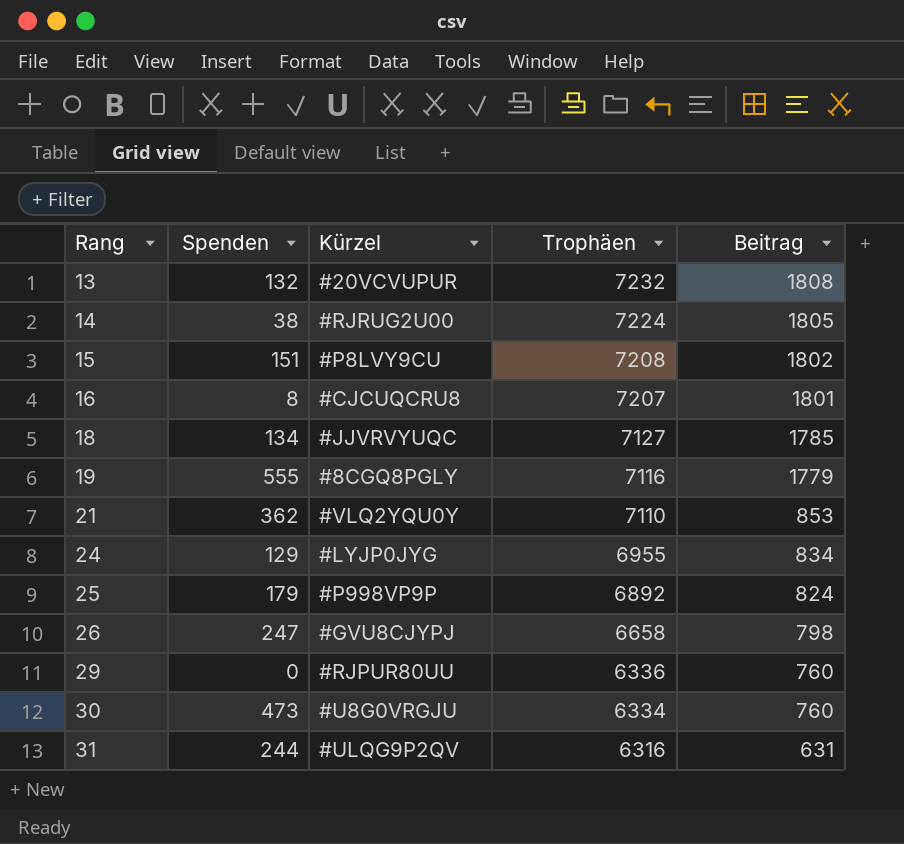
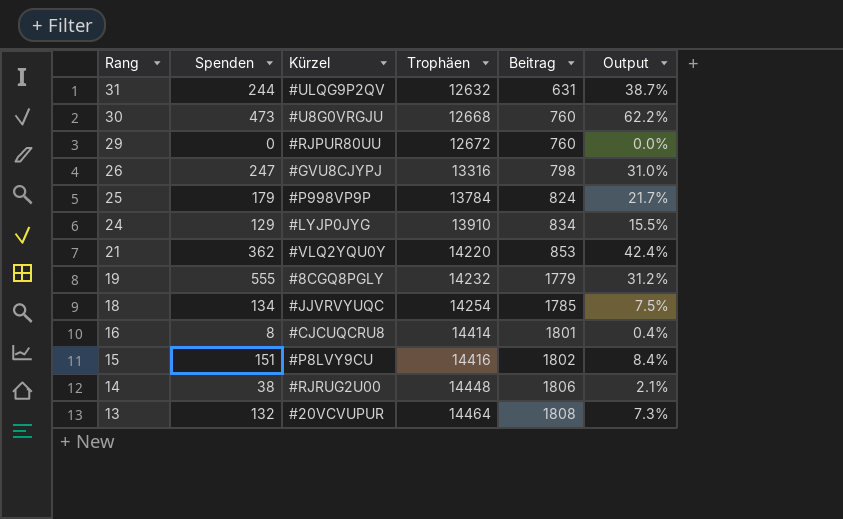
row order: Rang ascending -> Rang descending
column Output | formula: none -> [Spenden] / [Beitrag]
31 | Trophäen: 6316 -> 12632
30 | Trophäen: 6334 -> 12668
29 | Trophäen: 6336 -> 12672
26 | Trophäen: 6658 -> 13316
25 | Trophäen: 6892 -> 13784
24 | Trophäen: 6955 -> 13910
21 | Trophäen: 7110 -> 14220
19 | Trophäen: 7116 -> 14232
18 | Trophäen: 7127 -> 14254
16 | Trophäen: 7207 -> 14414
15 | Trophäen: 7208 -> 14416
14 | Trophäen: 7224 -> 14448
14 | Beitrag: 1805 -> 1806
13 | Trophäen: 7232 -> 14464

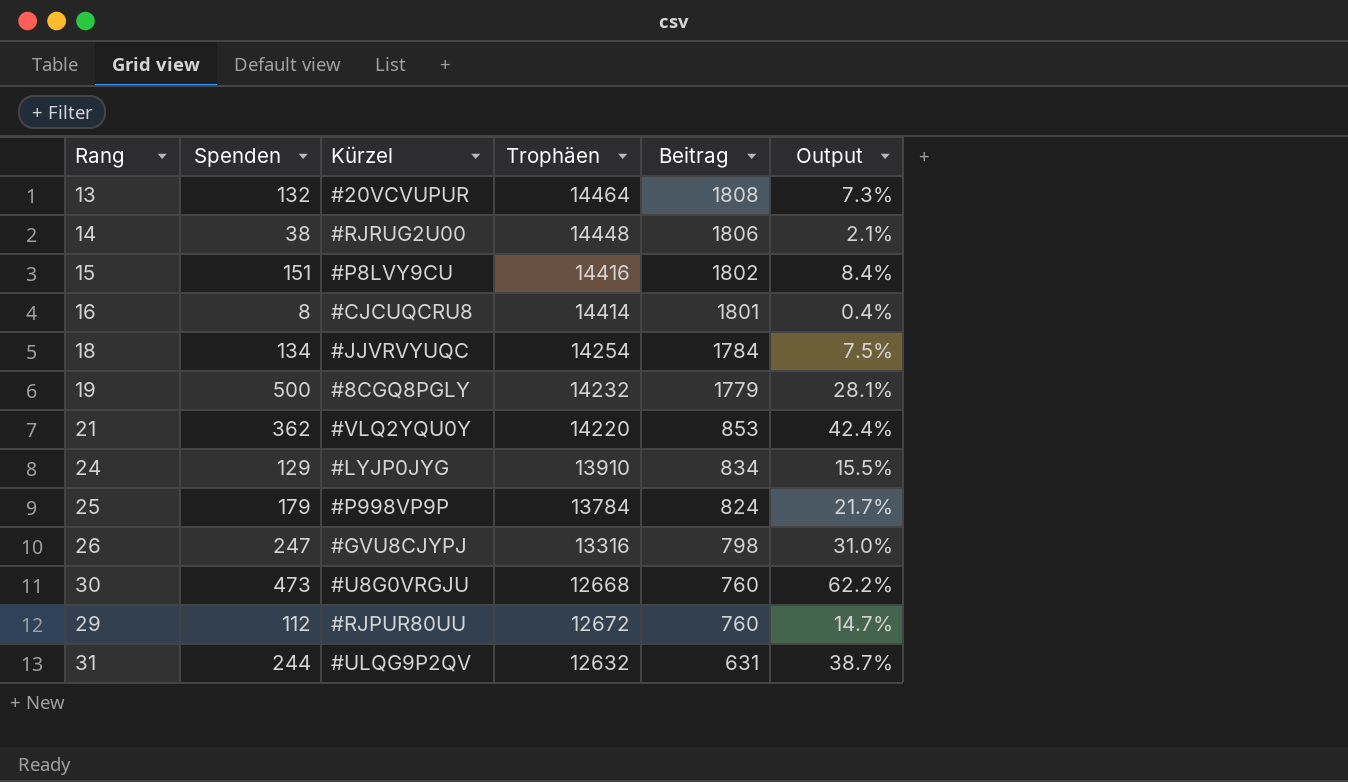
row order: Rang descending -> Beitrag descending
18 | Beitrag: 1785 -> 1784
19 | Spenden: 555 -> 500
19 | Output: 31.2% -> 28.1%
29 | Spenden: 0 -> 112
29 | Output: 0.0% -> 14.7%

